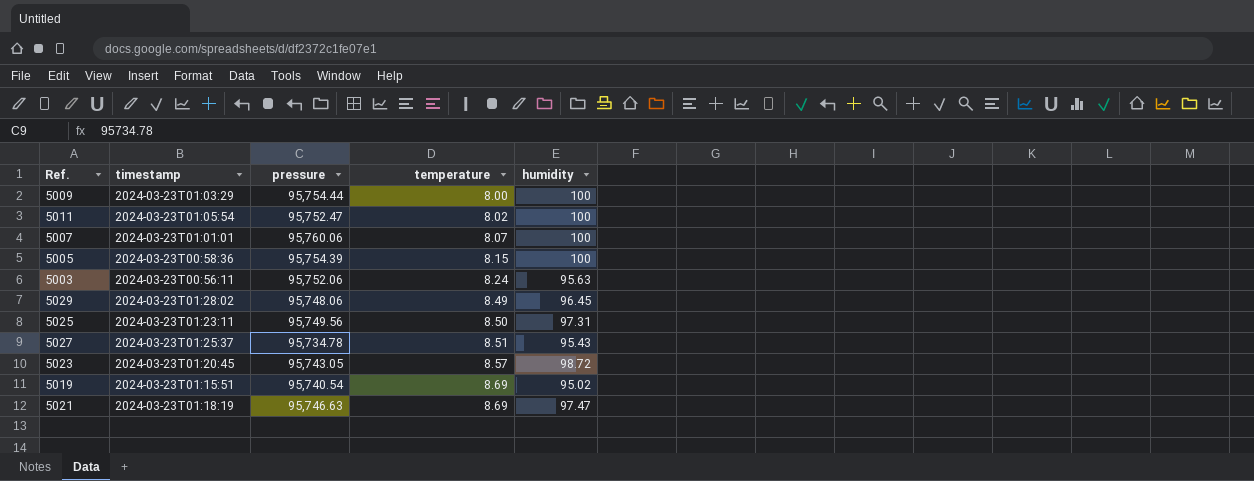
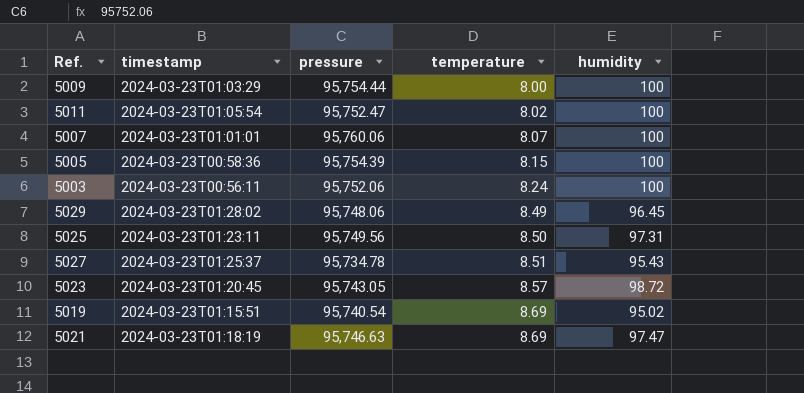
5003 | humidity: 95.63 -> 100

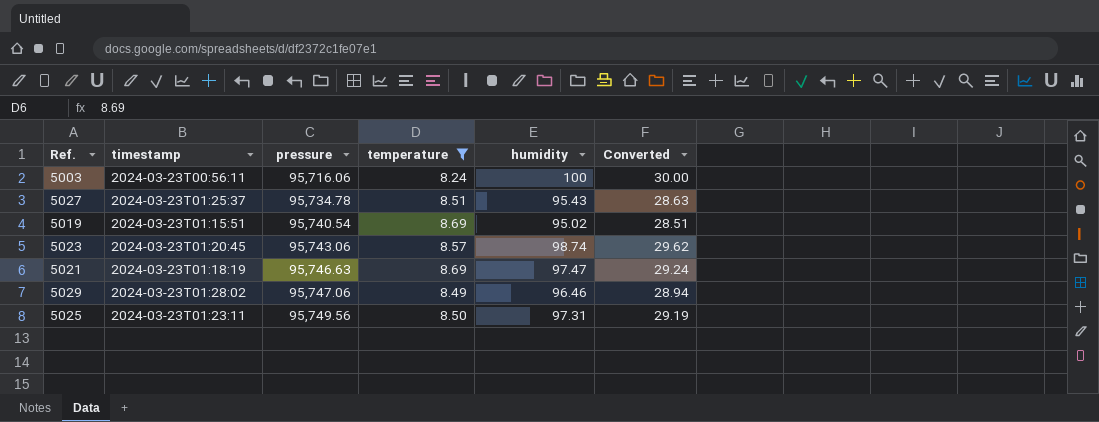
filter: none -> temperature >= 8.24
row order: temperature ascending -> pressure ascending
column Converted | formula: none -> [humidity] * 0.3
5003 | pressure: 95,752.06 -> 95,716.06
5023 | pressure: 95,743.05 -> 95,743.06
5023 | humidity: 98.72 -> 98.74
5029 | pressure: 95,748.06 -> 95,747.06
5029 | humidity: 96.45 -> 96.46

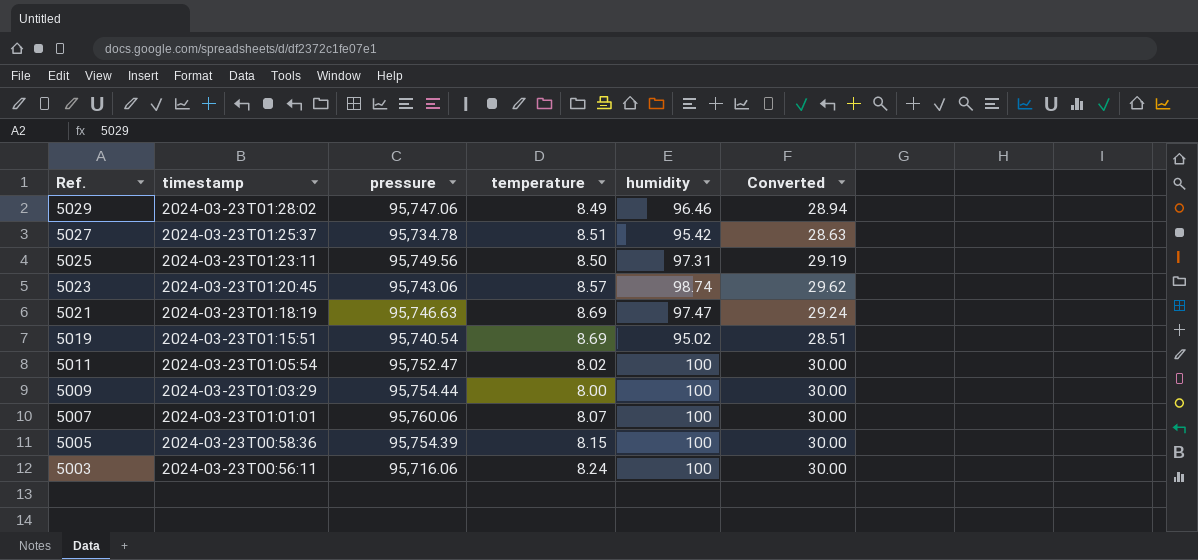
filter: temperature >= 8.24 -> none
row order: pressure ascending -> Ref. descending
5027 | humidity: 95.43 -> 95.42

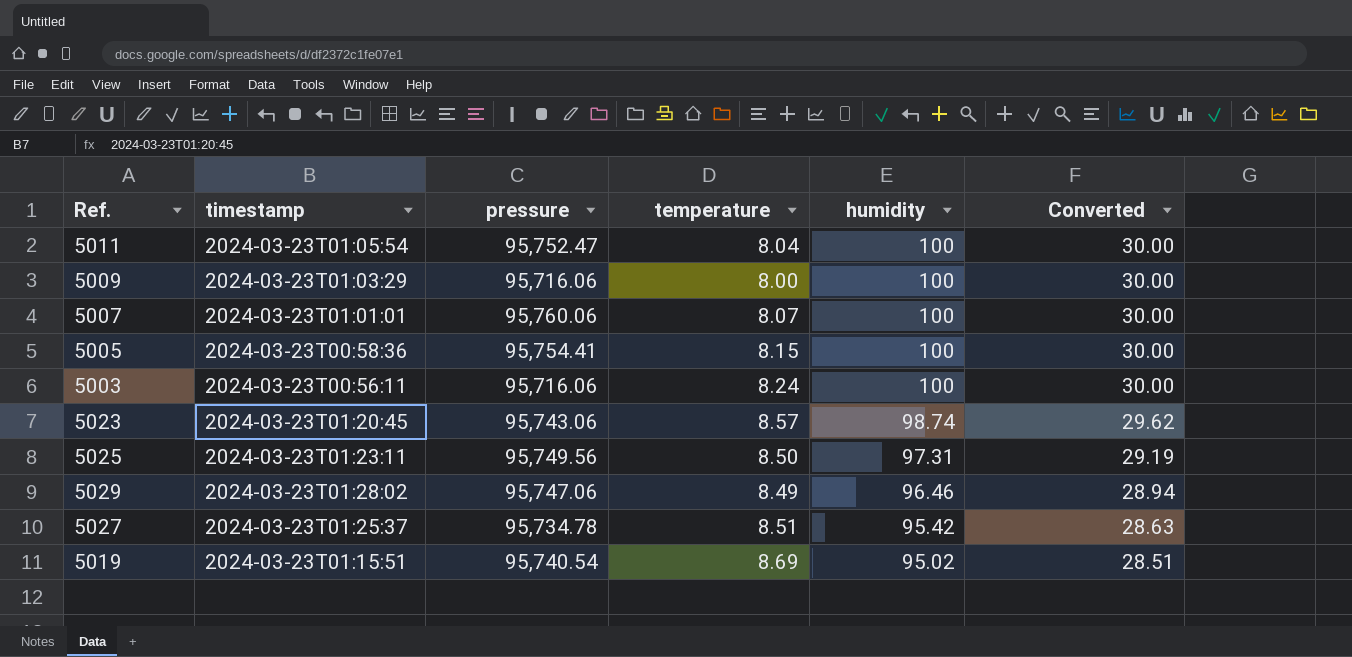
row order: Ref. descending -> humidity descending
row 5021: 2024-03-23T01:18:19 | 95,746.63 | 8.69 | 97.47 | 29.24 -> none
5011 | temperature: 8.02 -> 8.04
5009 | pressure: 95,754.44 -> 95,716.06
5005 | pressure: 95,754.39 -> 95,754.41

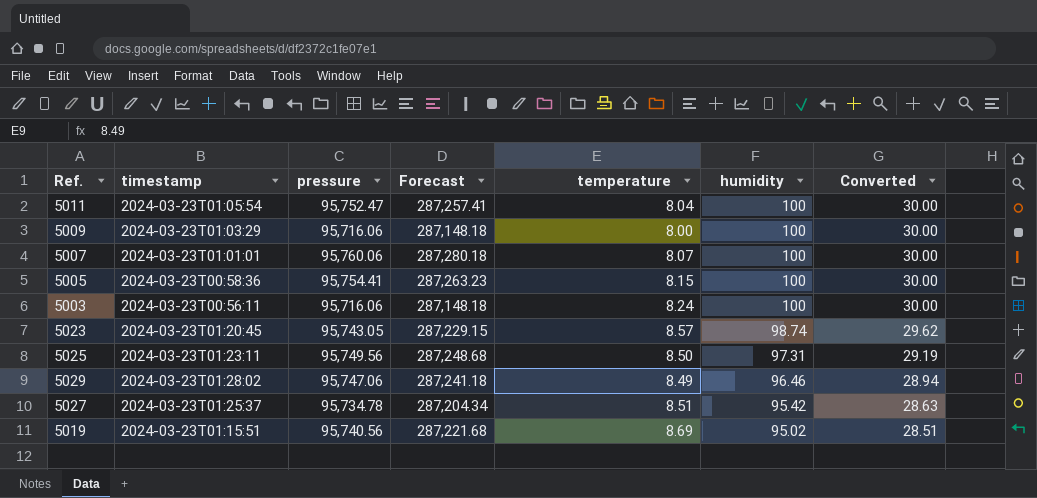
column Forecast | formula: none -> [pressure] * 3
5023 | pressure: 95,743.06 -> 95,743.05
5019 | pressure: 95,740.54 -> 95,740.56

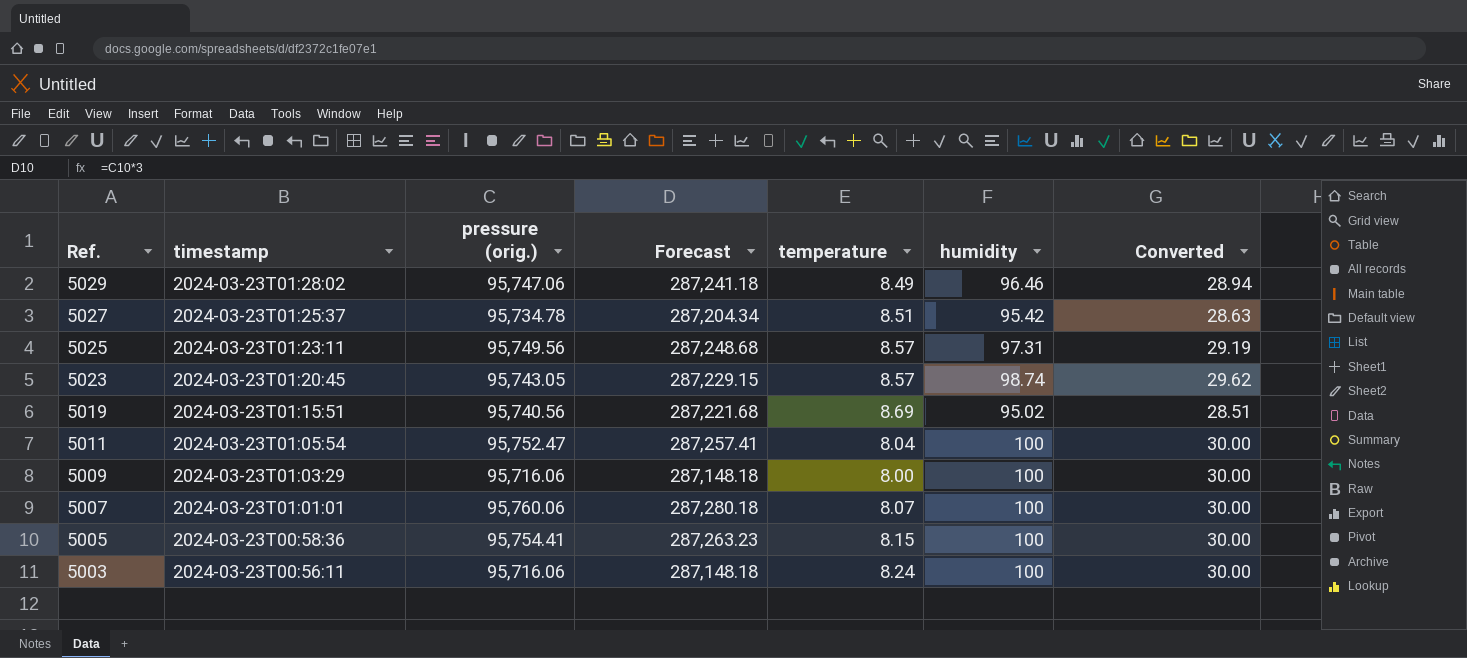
row order: humidity descending -> Ref. descending
column name: pressure -> pressure (orig.)
5025 | temperature: 8.50 -> 8.57

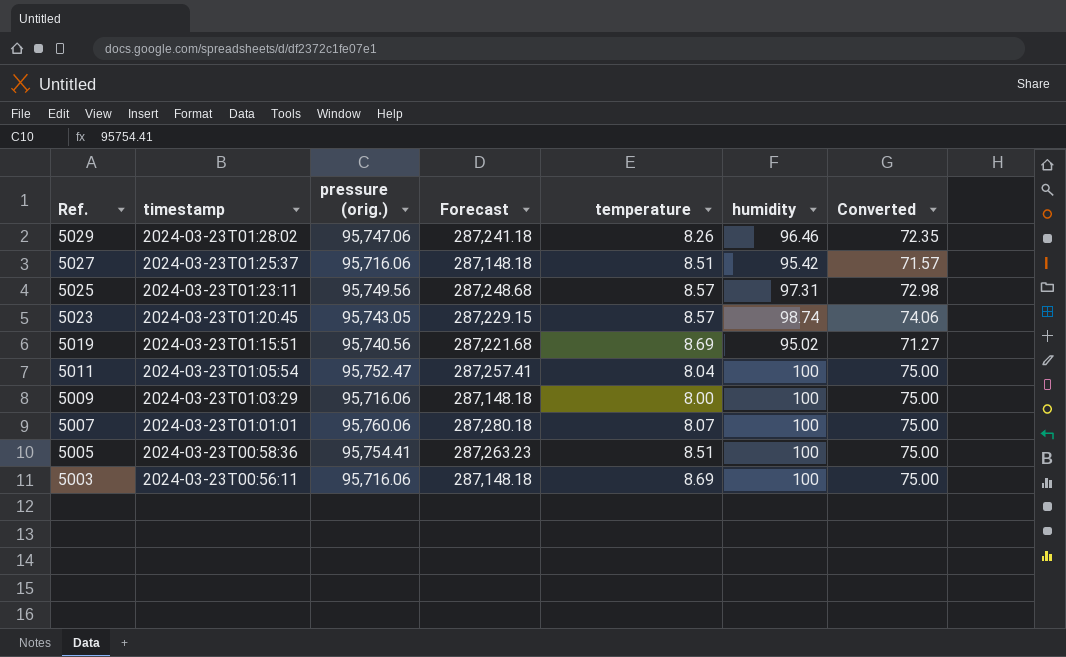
column Converted | formula: [humidity] * 0.3 -> [humidity] * 0.75
5029 | temperature: 8.49 -> 8.26
5027 | pressure (orig.): 95,734.78 -> 95,716.06
5027 | Forecast: 287,204.34 -> 287,148.18
5005 | temperature: 8.15 -> 8.51
5003 | temperature: 8.24 -> 8.69

